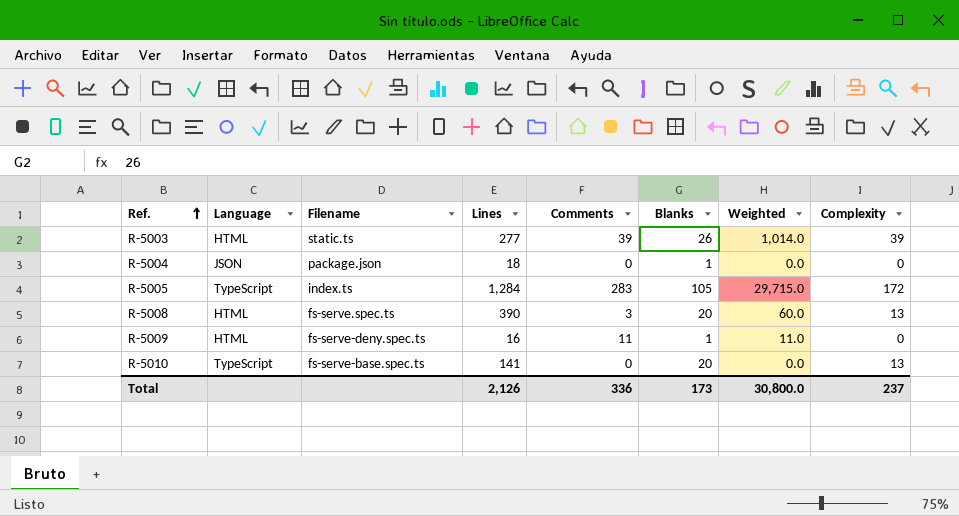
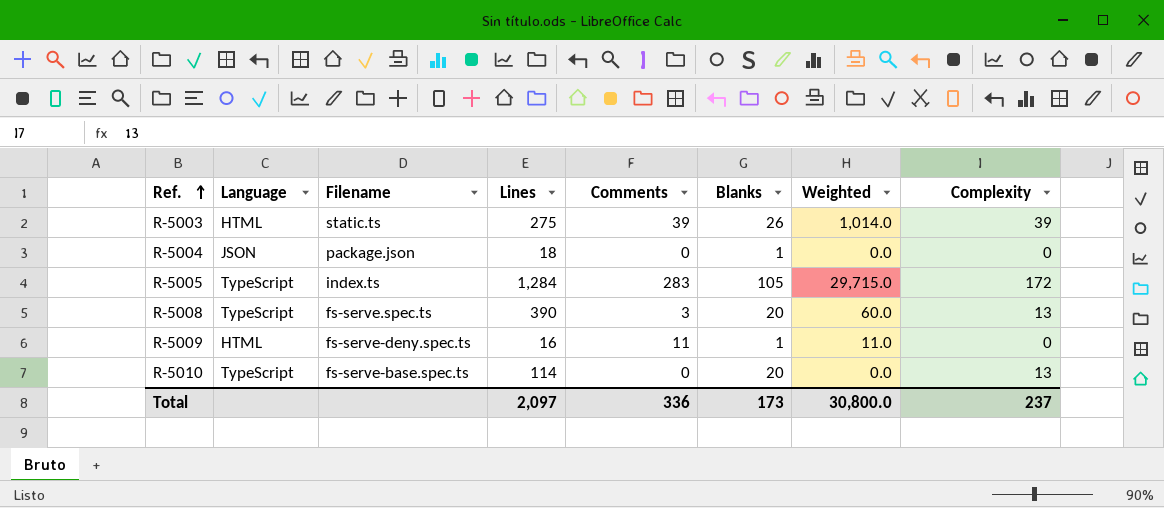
R-5003 | Lines: 277 -> 275
R-5008 | Language: HTML -> TypeScript
R-5010 | Lines: 141 -> 114
Total | Lines: 2,126 -> 2,097

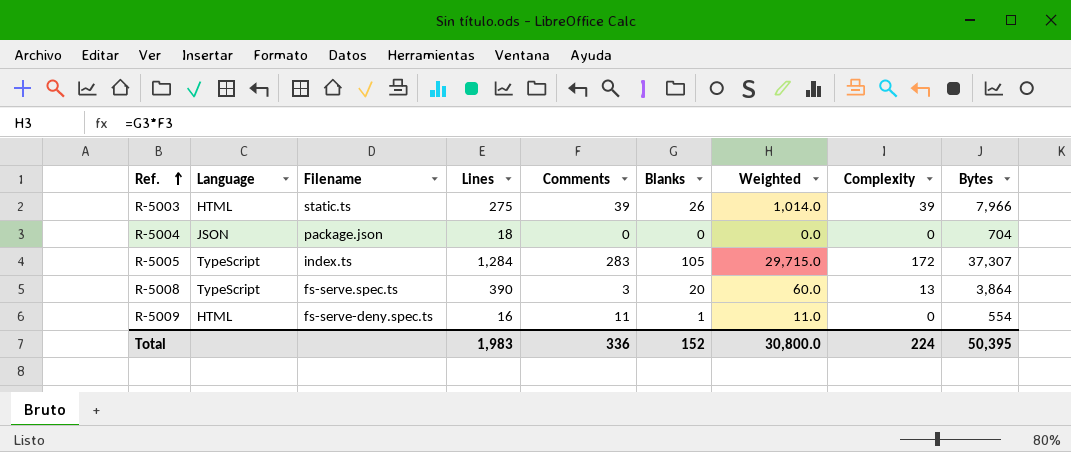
column Bytes | position: none -> 9
row R-5010: TypeScript | fs-serve-base.spec.ts | 114 | 0 | 20 | 0.0 | 13 -> none
R-5004 | Blanks: 1 -> 0
Total | Lines: 2,097 -> 1,983
Total | Blanks: 173 -> 152
Total | Complexity: 237 -> 224

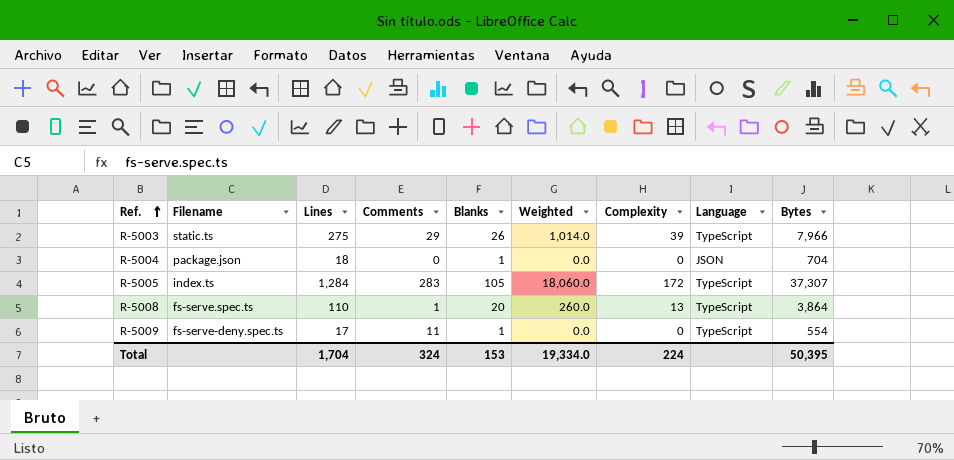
column Weighted | formula: [Comments] * [Blanks] -> [Blanks] * [Complexity]
column Language | position: 2 -> 8
R-5003 | Comments: 39 -> 29
R-5003 | Language: HTML -> TypeScript
R-5004 | Blanks: 0 -> 1
R-5008 | Lines: 390 -> 110
R-5008 | Comments: 3 -> 1
R-5009 | Lines: 16 -> 17
R-5009 | Language: HTML -> TypeScript
Total | Lines: 1,983 -> 1,704
Total | Comments: 336 -> 324
Total | Blanks: 152 -> 153
Total | Weighted: 30,800.0 -> 19,334.0

